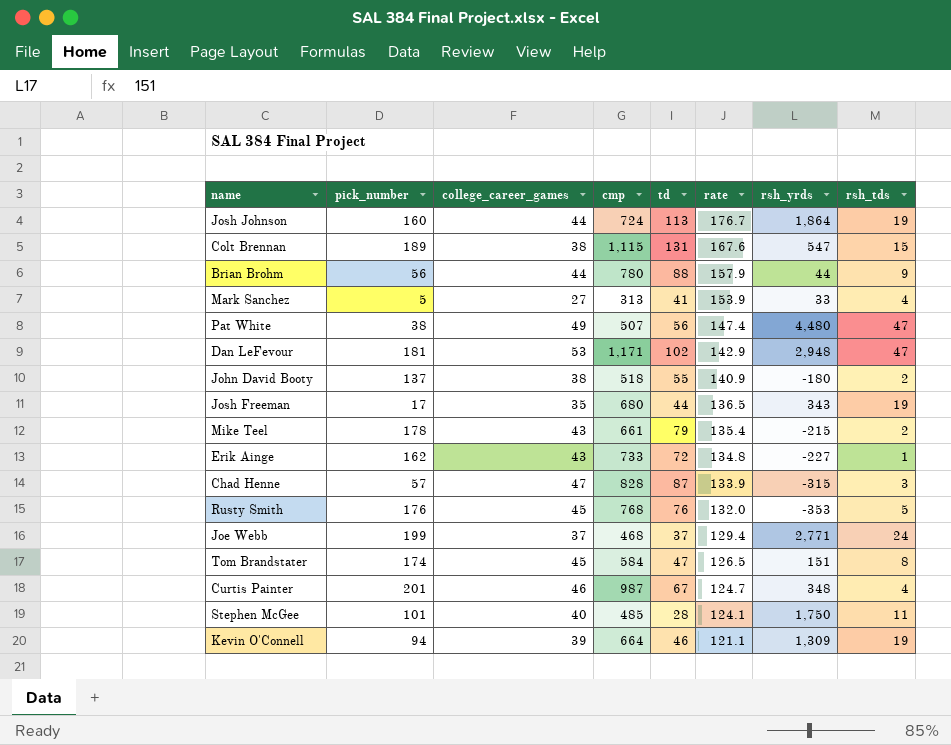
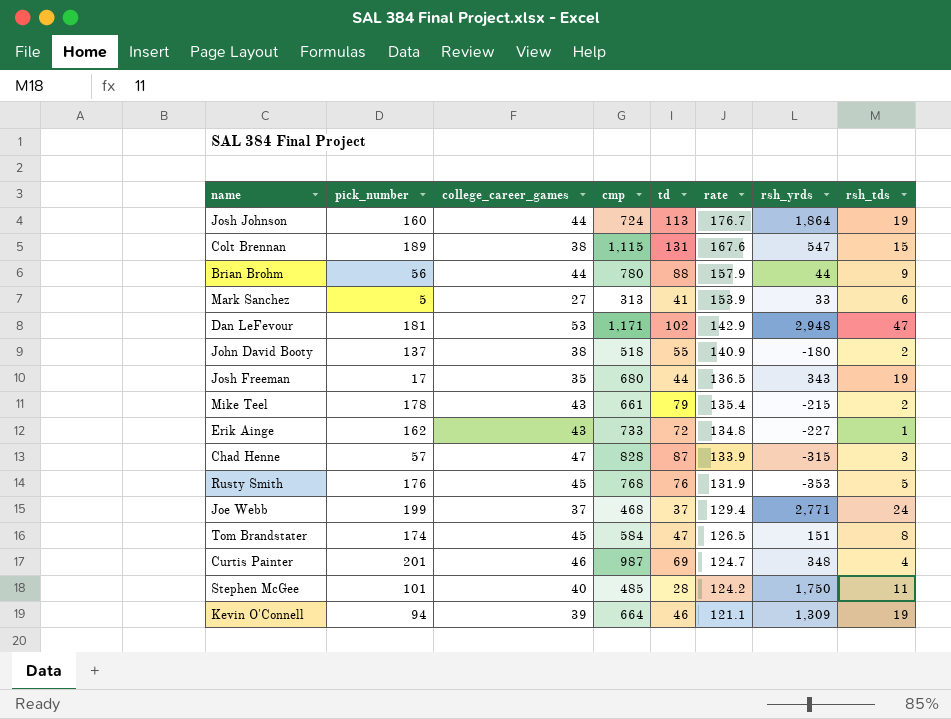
row Pat White: 38 | 49 | 507 | 56 | 147.4 | 4,480 | 47 -> none
Mark Sanchez | rsh_tds: 4 -> 6
Rusty Smith | rate: 132.0 -> 131.9
Curtis Painter | td: 67 -> 69
Stephen McGee | rate: 124.1 -> 124.2

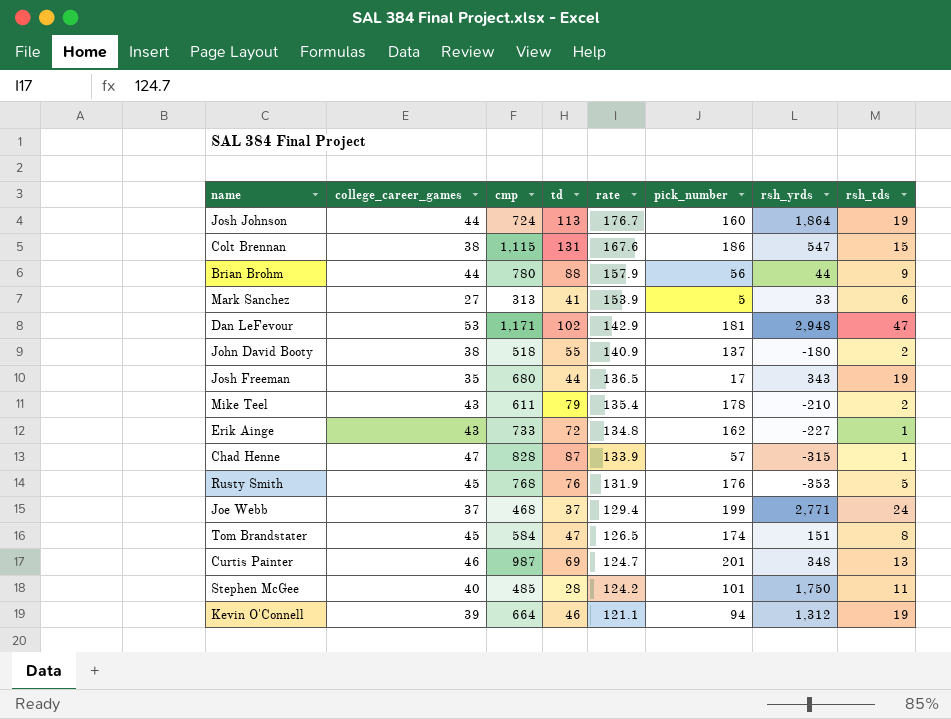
column pick_number | position: 2 -> 6
Colt Brennan | pick_number: 189 -> 186
Mike Teel | cmp: 661 -> 611
Mike Teel | rsh_yrds: -215 -> -210
Chad Henne | rsh_tds: 3 -> 1
Curtis Painter | rsh_tds: 4 -> 13
Kevin O'Connell | rsh_yrds: 1,309 -> 1,312

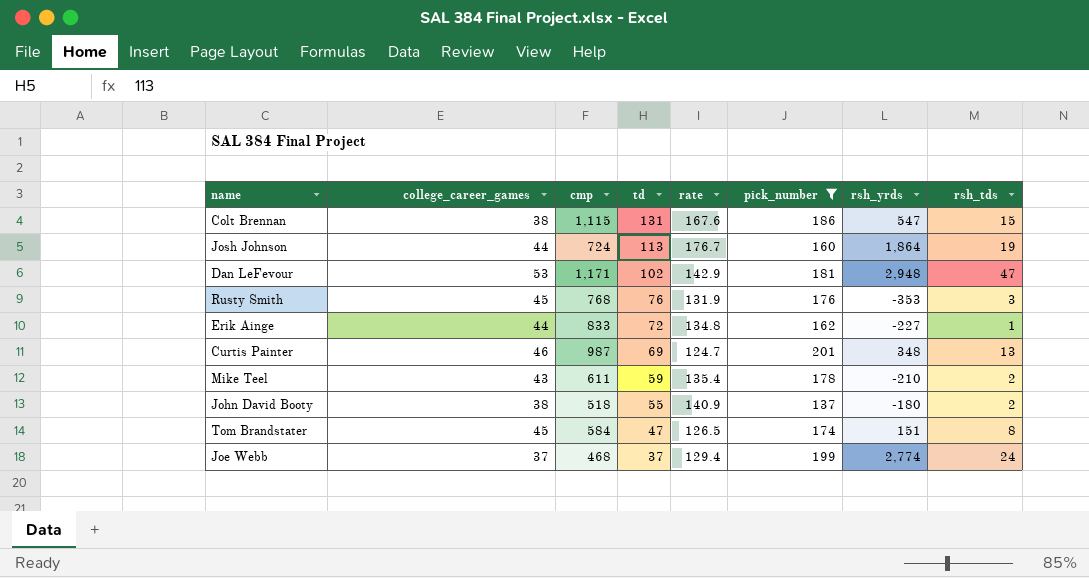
filter: none -> pick_number >= 137
row order: rate descending -> td descending
Rusty Smith | rsh_tds: 5 -> 3
Erik Ainge | college_career_games: 43 -> 44
Erik Ainge | cmp: 733 -> 833
Mike Teel | td: 79 -> 59
Joe Webb | rsh_yrds: 2,771 -> 2,774

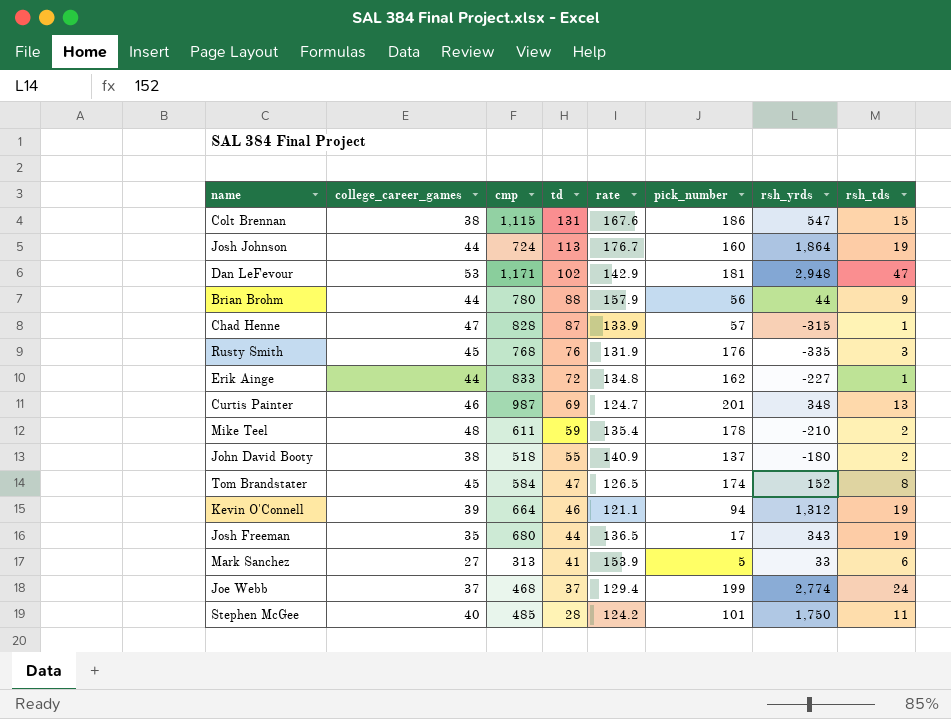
filter: pick_number >= 137 -> none
Rusty Smith | rsh_yrds: -353 -> -335
Mike Teel | college_career_games: 43 -> 48
Tom Brandstater | rsh_yrds: 151 -> 152

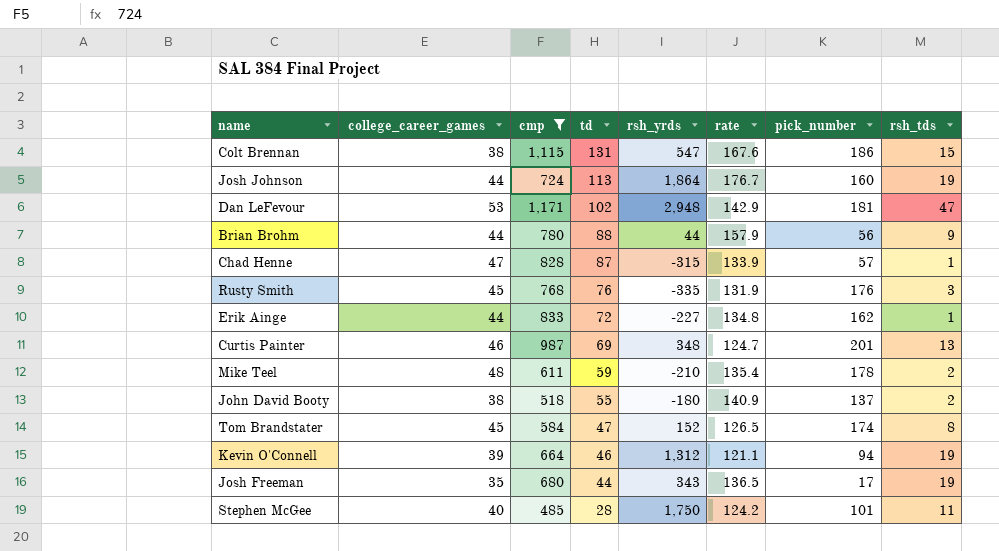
filter: none -> cmp >= 485
column rsh_yrds | position: 7 -> 5

